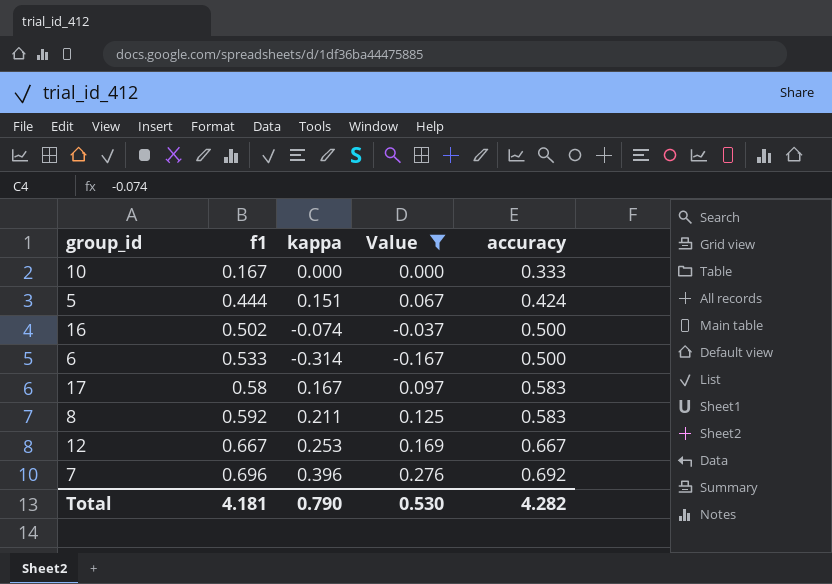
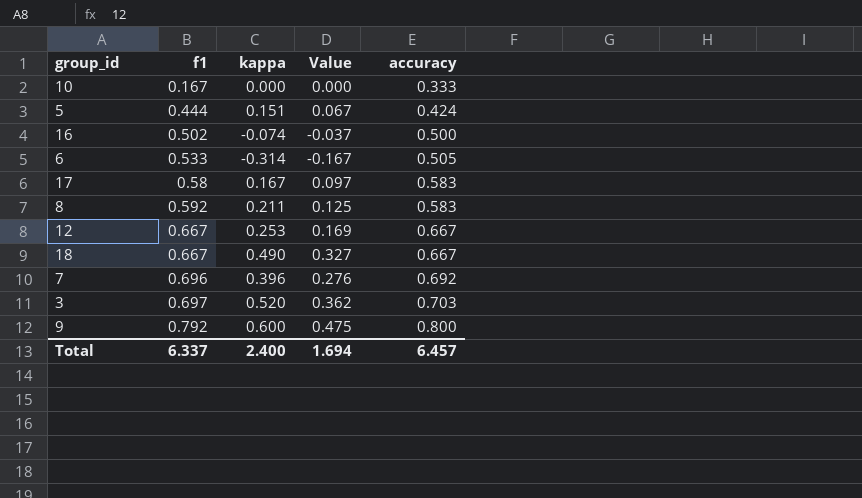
filter: Value <= 0.276 -> none
6 | accuracy: 0.500 -> 0.505
Total | f1: 4.181 -> 6.337
Total | kappa: 0.790 -> 2.400
Total | Value: 0.530 -> 1.694
Total | accuracy: 4.282 -> 6.457

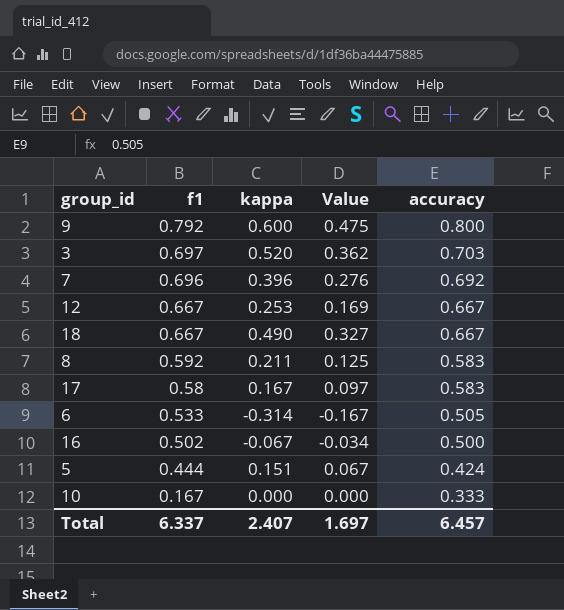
row order: f1 ascending -> f1 descending
16 | kappa: -0.074 -> -0.067
16 | Value: -0.037 -> -0.034
Total | kappa: 2.400 -> 2.407
Total | Value: 1.694 -> 1.697

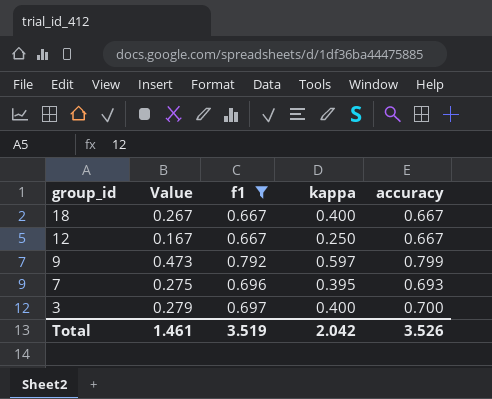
filter: none -> f1 >= 0.667
row order: f1 descending -> group_id descending
column Value | position: 4 -> 2
18 | Value: 0.327 -> 0.267
18 | kappa: 0.490 -> 0.400
12 | Value: 0.169 -> 0.167
12 | kappa: 0.253 -> 0.250
9 | Value: 0.475 -> 0.473
9 | kappa: 0.600 -> 0.597
9 | accuracy: 0.800 -> 0.799
7 | Value: 0.276 -> 0.275
7 | kappa: 0.396 -> 0.395
7 | accuracy: 0.692 -> 0.693
3 | Value: 0.362 -> 0.279
3 | kappa: 0.520 -> 0.400
3 | accuracy: 0.703 -> 0.700
Total | Value: 1.697 -> 1.461
Total | f1: 6.337 -> 3.519
Total | kappa: 2.407 -> 2.042
Total | accuracy: 6.457 -> 3.526

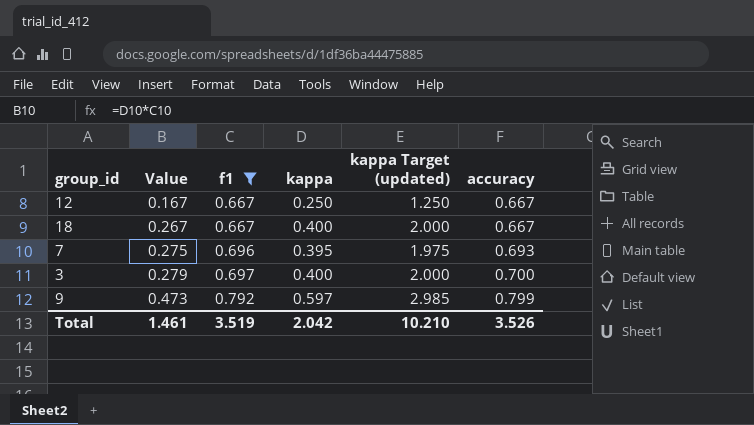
row order: group_id descending -> Value ascending
column kappa Target (updated) | formula: none -> [kappa] * 5

